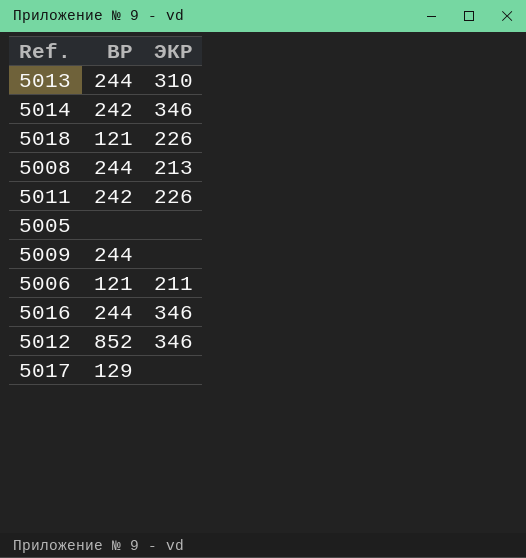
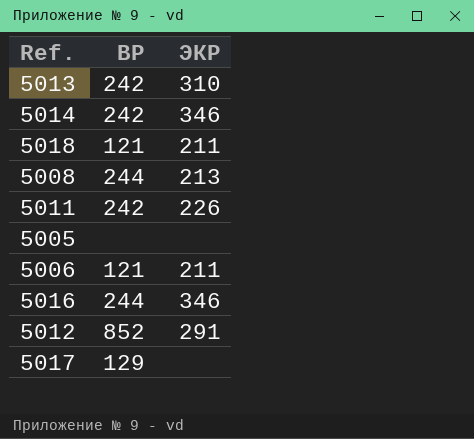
row 5009: 244 | none -> none
5013 | ВР: 244 -> 242
5018 | ЭКР: 226 -> 211
5012 | ЭКР: 346 -> 291

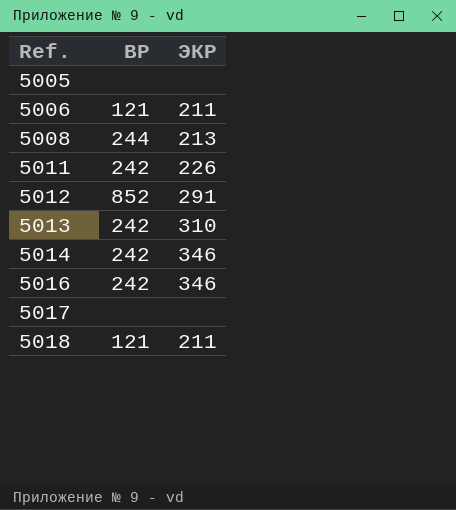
row order: none -> Ref. ascending
5016 | ВР: 244 -> 242
5017 | ВР: 129 -> none

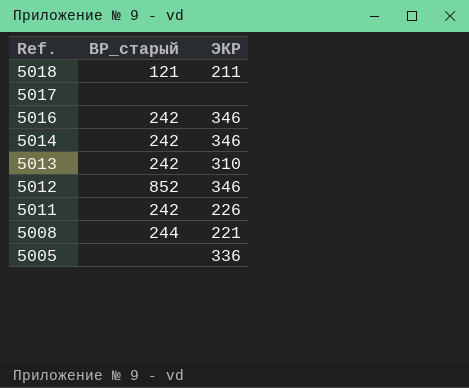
row order: Ref. ascending -> Ref. descending
column name: ВР -> ВР_старый
row 5006: 121 | 211 -> none
5012 | ЭКР: 291 -> 346
5008 | ЭКР: 213 -> 221
5005 | ЭКР: none -> 336

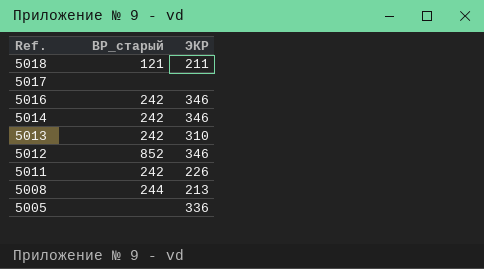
5008 | ЭКР: 221 -> 213

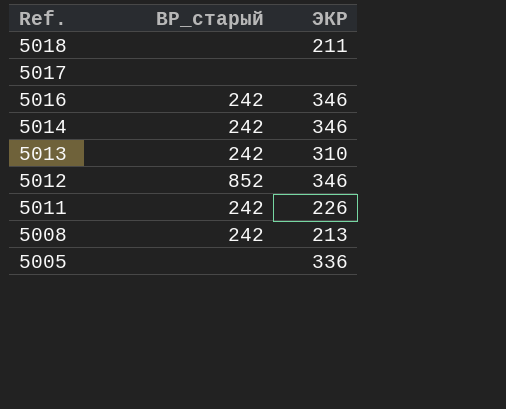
5018 | ВР_старый: 121 -> none
5008 | ВР_старый: 244 -> 242

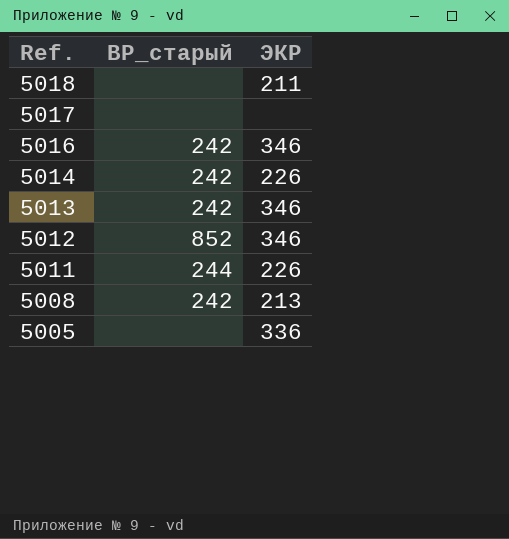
5014 | ЭКР: 346 -> 226
5013 | ЭКР: 310 -> 346
5011 | ВР_старый: 242 -> 244

